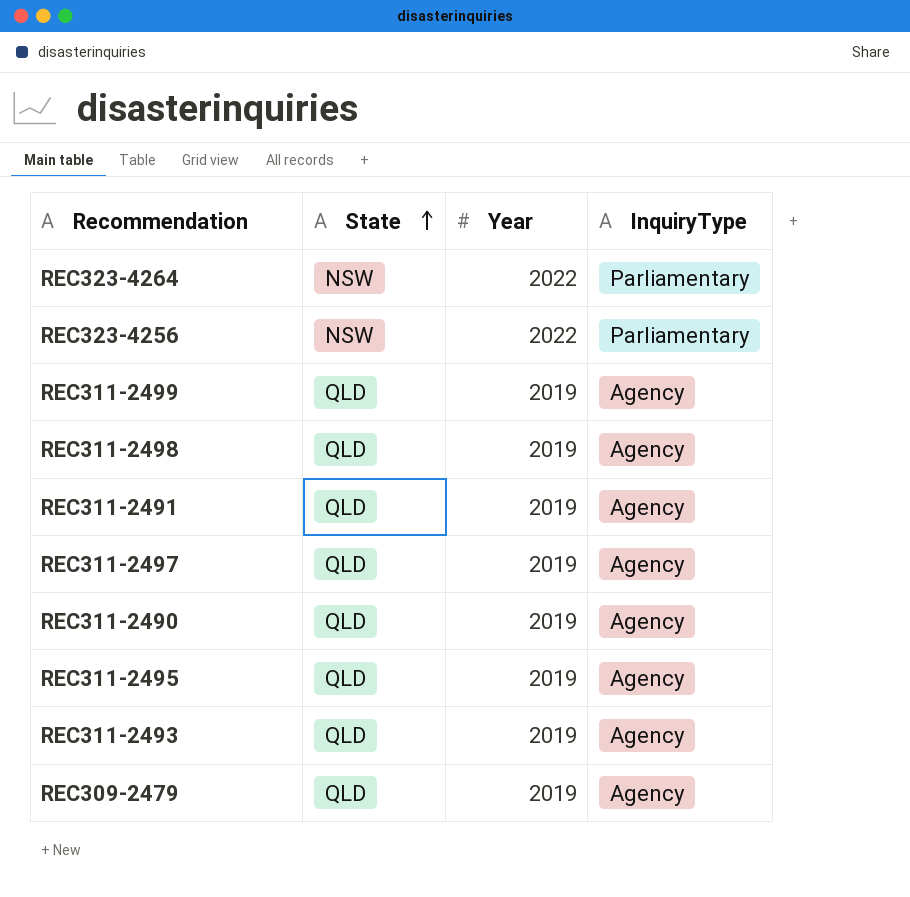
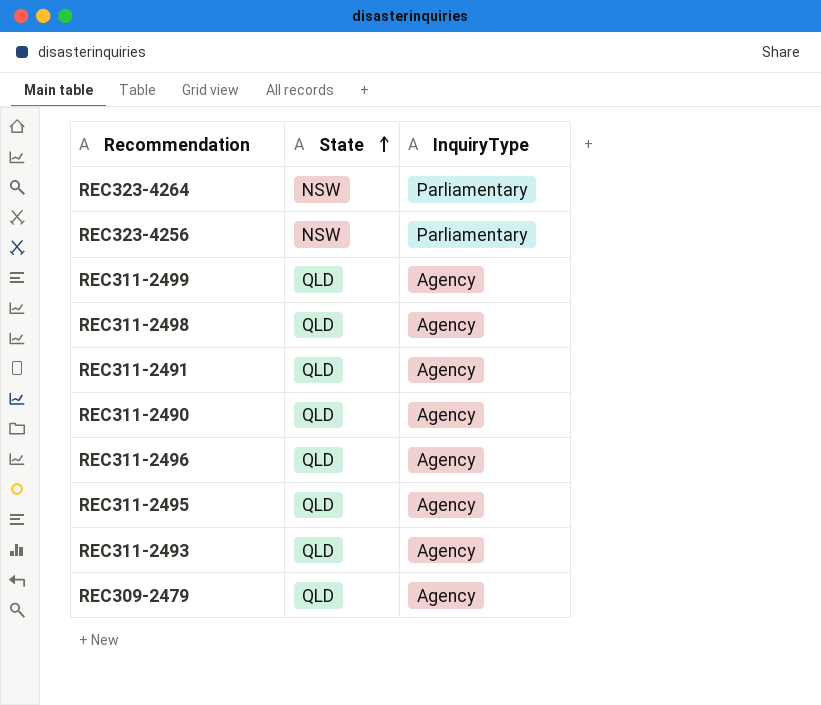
column Year | position: 3 -> none
row REC311-2497: QLD | 2019 | Agency -> none
row REC311-2496: none -> QLD | Agency

